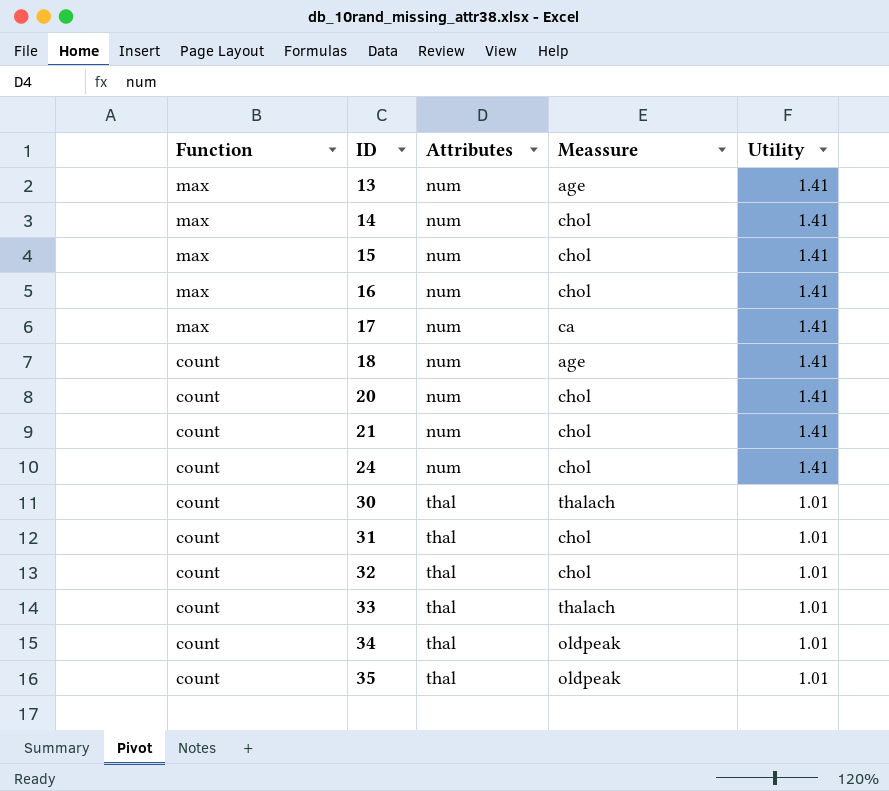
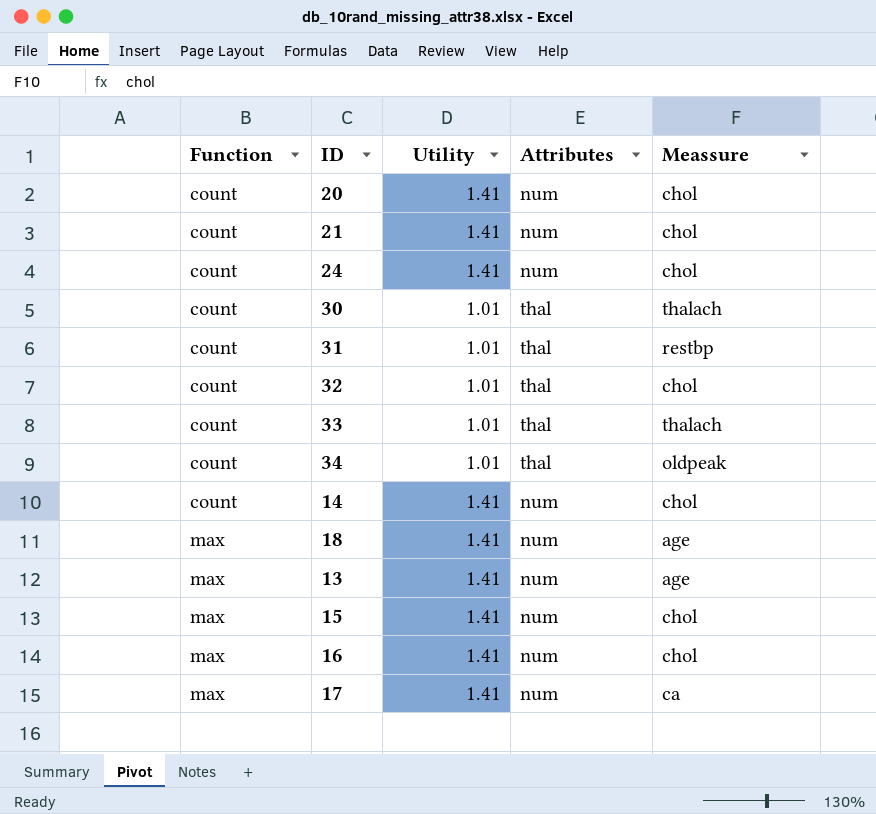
row order: Function descending -> Function ascending
column Utility | position: 5 -> 3
row 35: count | thal | oldpeak | 1.01 -> none
31 | Meassure: chol -> restbp
14 | Function: max -> count
18 | Function: count -> max

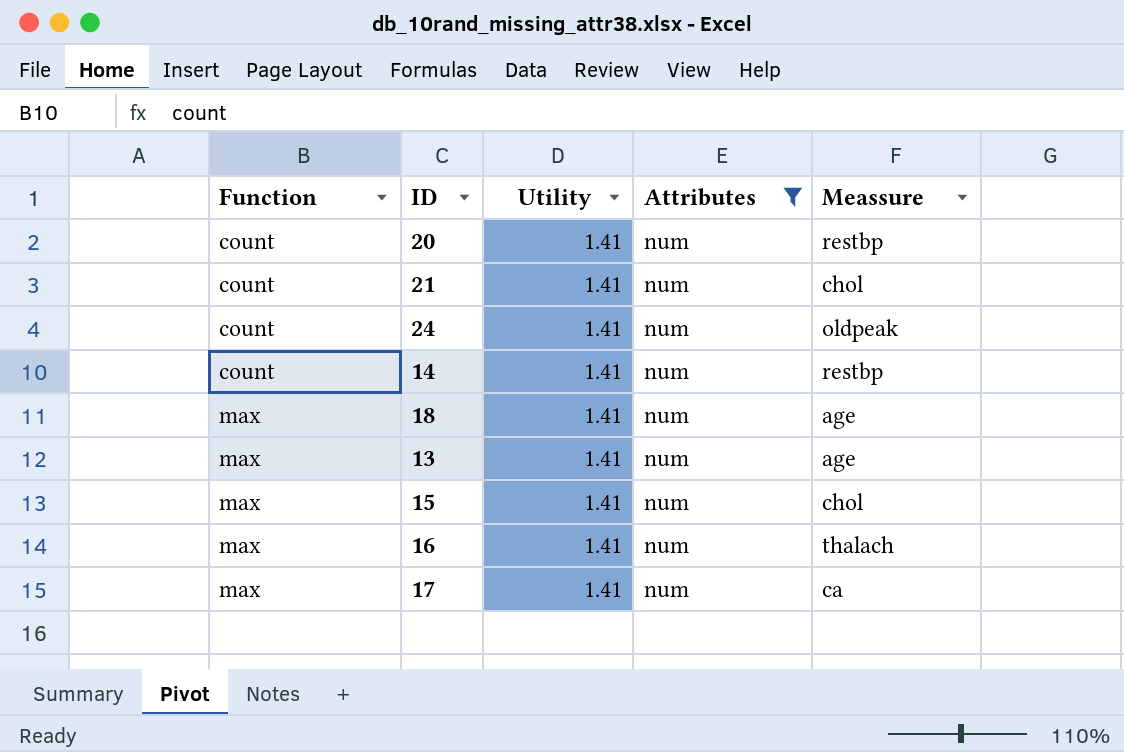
filter: none -> Attributes = num
20 | Meassure: chol -> restbp
24 | Meassure: chol -> oldpeak
14 | Meassure: chol -> restbp
16 | Meassure: chol -> thalach

